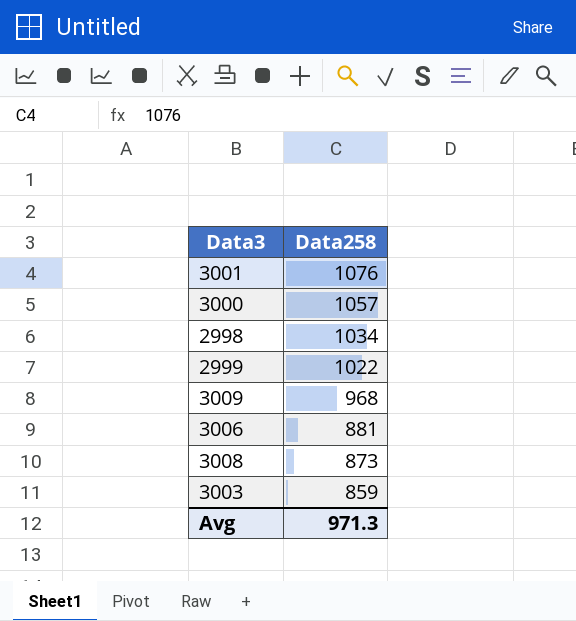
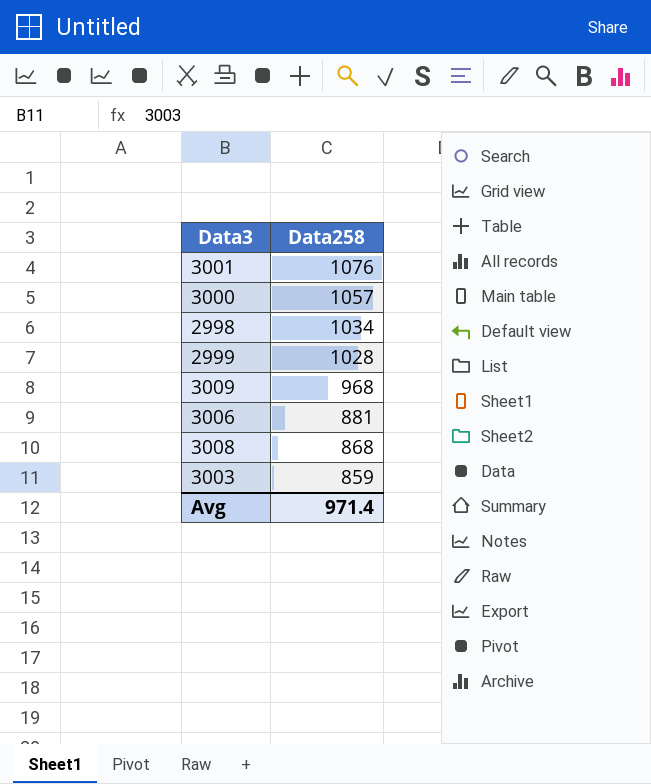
2999 | Data258: 1022 -> 1028
3008 | Data258: 873 -> 868
Avg | Data258: 971.3 -> 971.4

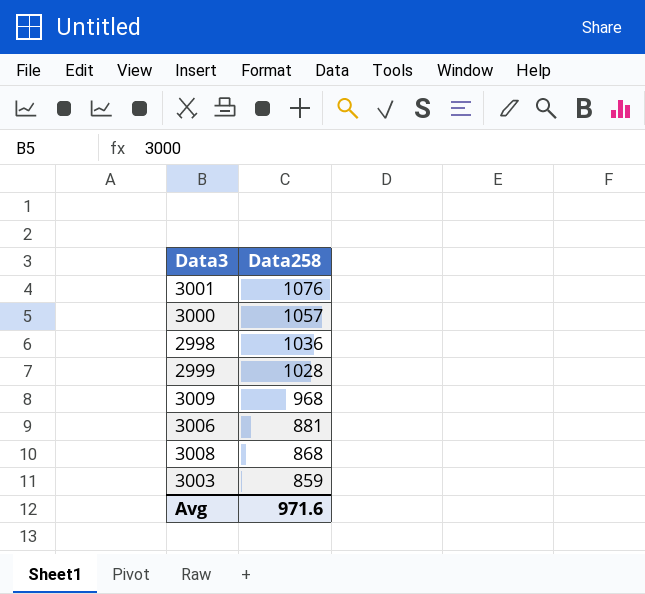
2998 | Data258: 1034 -> 1036
Avg | Data258: 971.4 -> 971.6

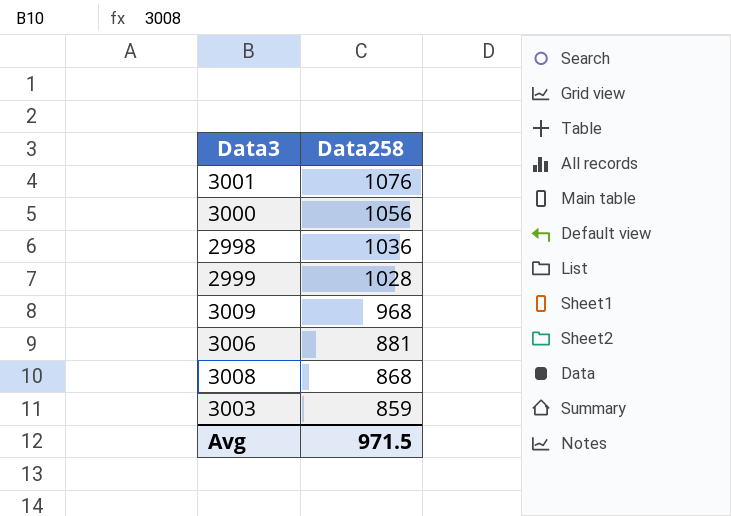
3000 | Data258: 1057 -> 1056
Avg | Data258: 971.6 -> 971.5

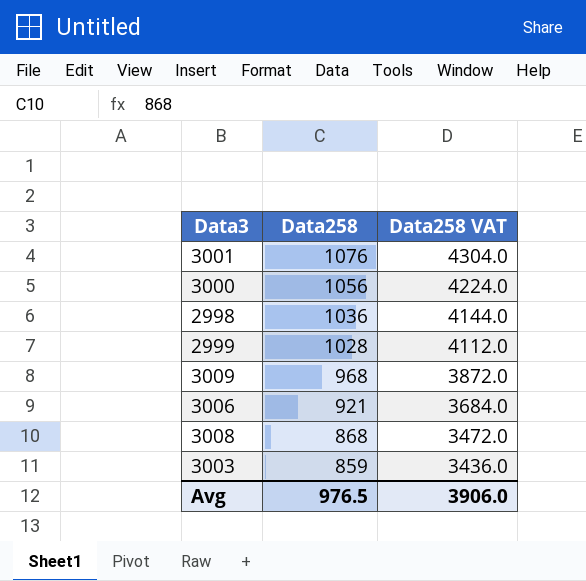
column Data258 VAT | formula: none -> [Data258] * 4
3006 | Data258: 881 -> 921
Avg | Data258: 971.5 -> 976.5

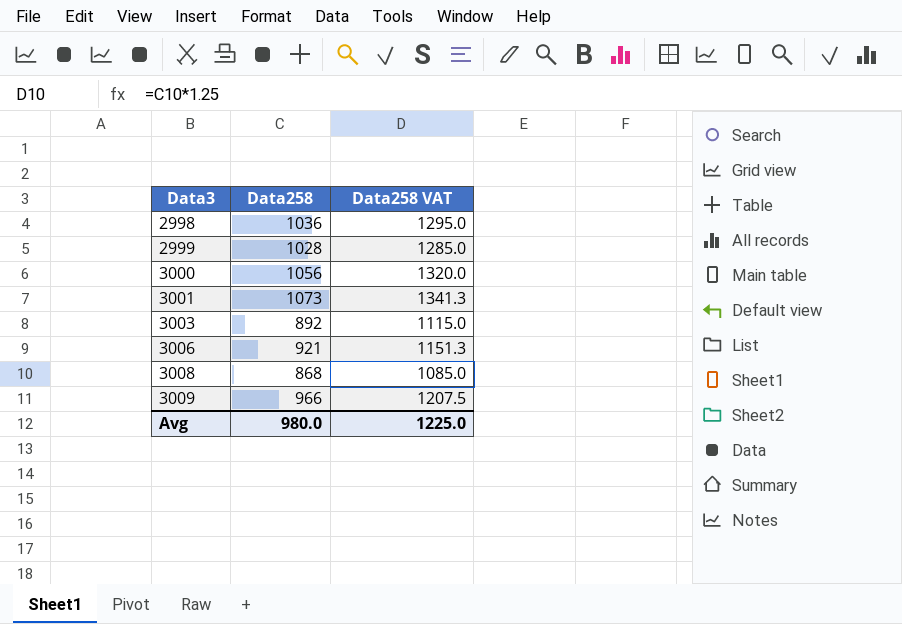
row order: Data258 descending -> Data3 ascending
column Data258 VAT | formula: [Data258] * 4 -> [Data258] * 1.25
3001 | Data258: 1076 -> 1073
3003 | Data258: 859 -> 892
3009 | Data258: 968 -> 966
Avg | Data258: 976.5 -> 980.0
Avg | Data258 VAT: 3906.0 -> 1225.0

